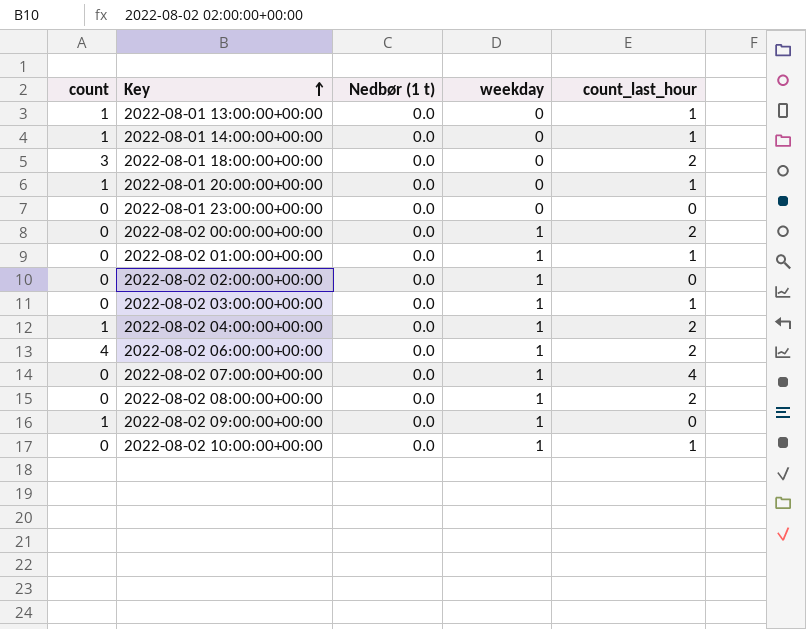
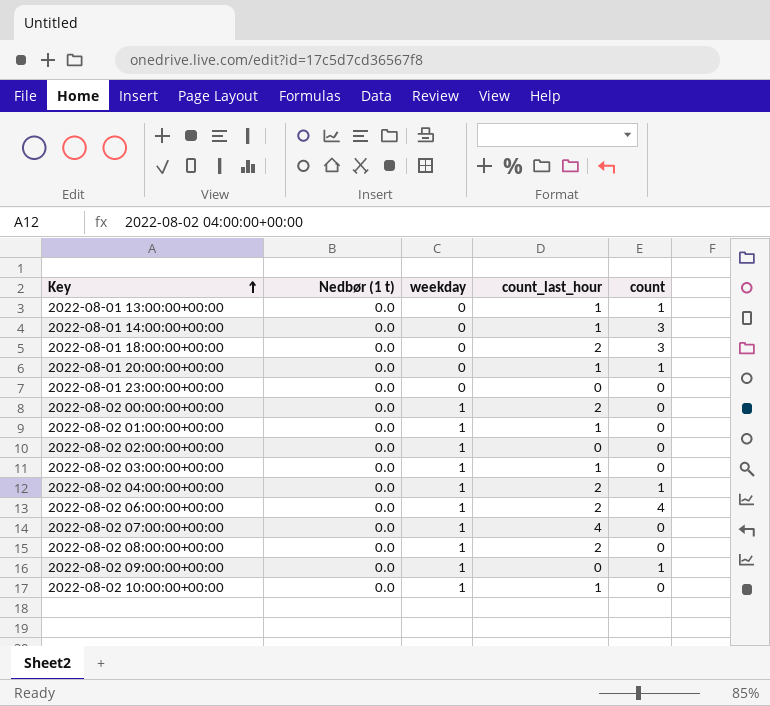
column count | position: 1 -> 5
2022-08-01 14:00:00+00:00 | count: 1 -> 3

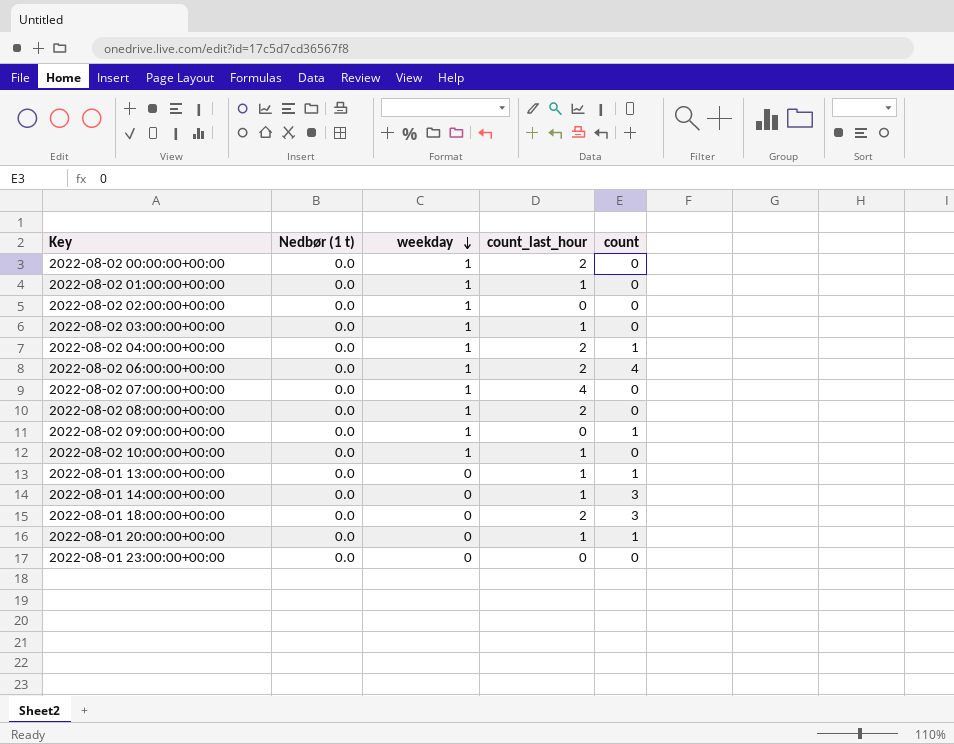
row order: Key ascending -> weekday descending

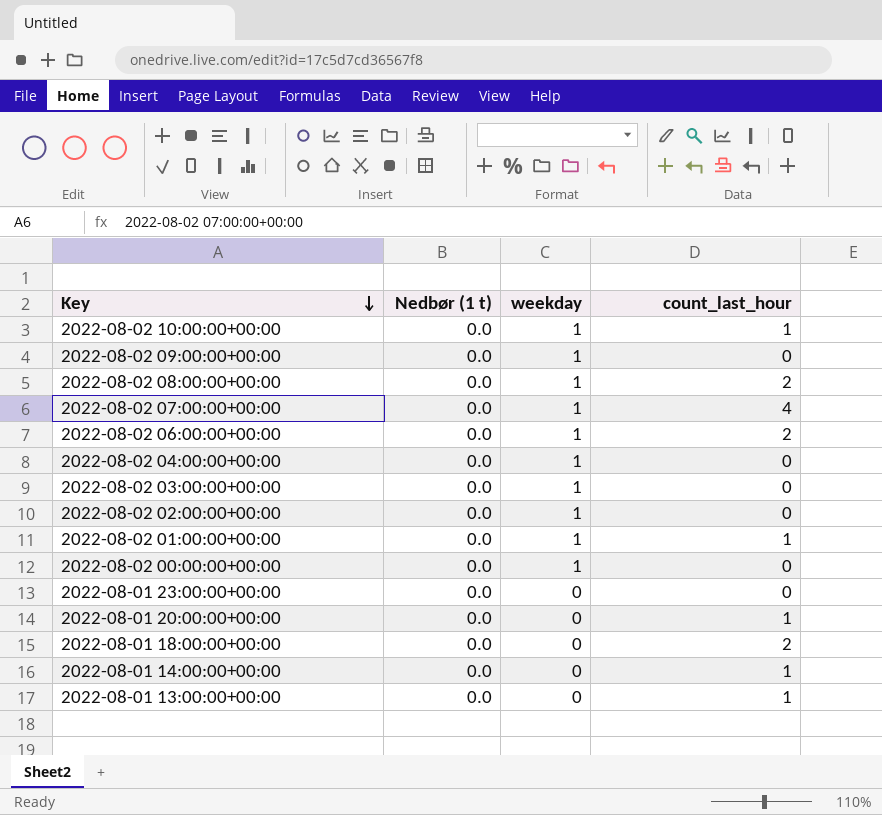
row order: weekday descending -> Key descending
column count | position: 5 -> none
2022-08-02 04:00:00+00:00 | count_last_hour: 2 -> 0
2022-08-02 03:00:00+00:00 | count_last_hour: 1 -> 0
2022-08-02 00:00:00+00:00 | count_last_hour: 2 -> 0

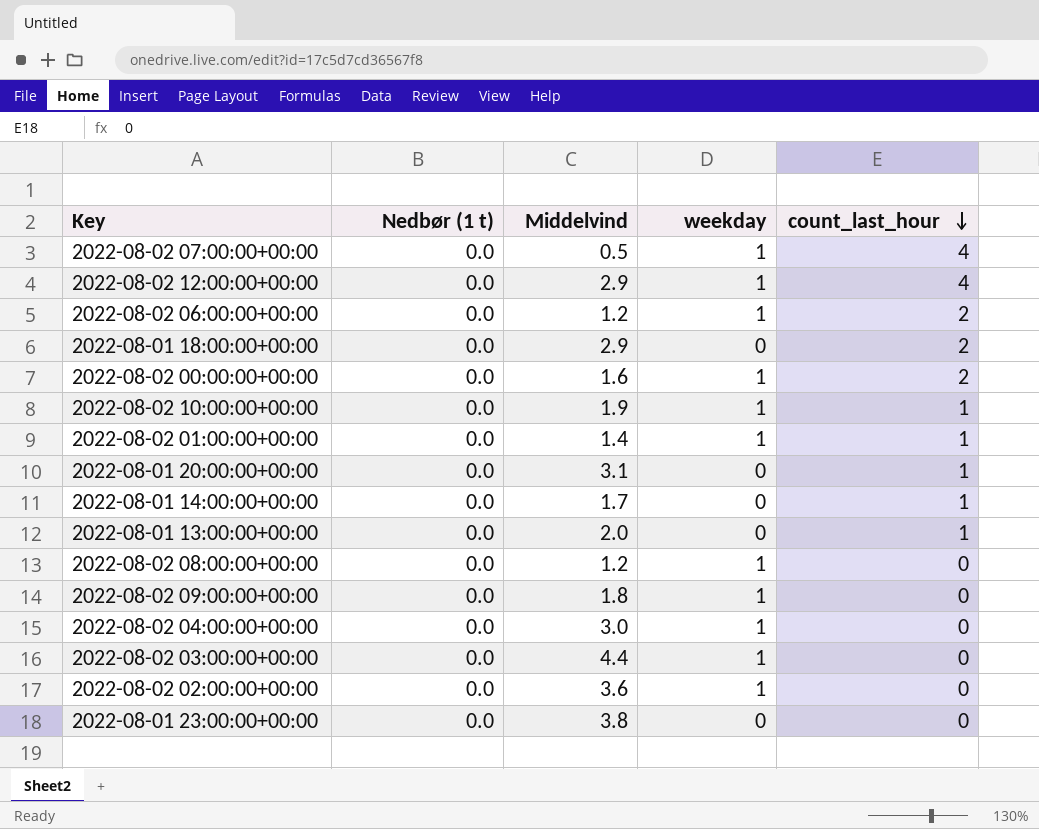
row order: Key descending -> count_last_hour descending
column Middelvind | position: none -> 3
row 2022-08-02 12:00:00+00:00: none -> 0.0 | 2.9 | 1 | 4
2022-08-02 00:00:00+00:00 | count_last_hour: 0 -> 2
2022-08-02 08:00:00+00:00 | count_last_hour: 2 -> 0

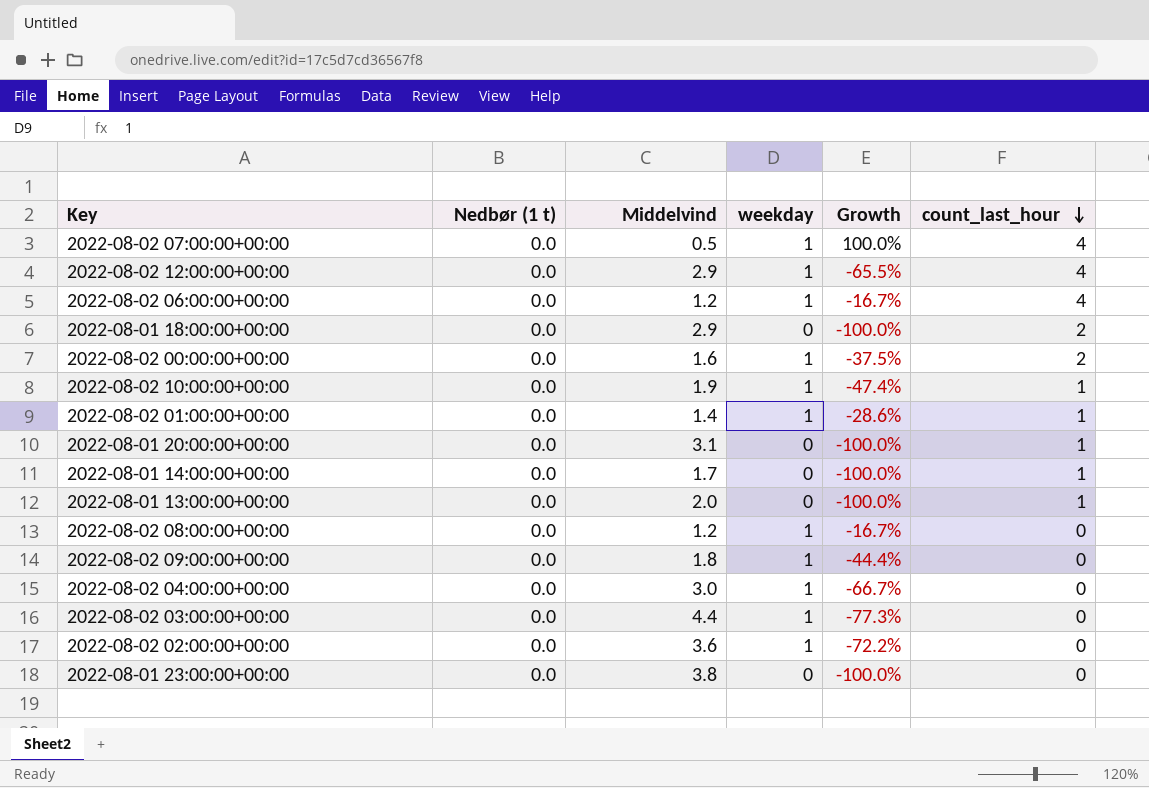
column Growth | formula: none -> ([weekday] - [Middelvind]) / [Middelvind]
2022-08-02 06:00:00+00:00 | count_last_hour: 2 -> 4

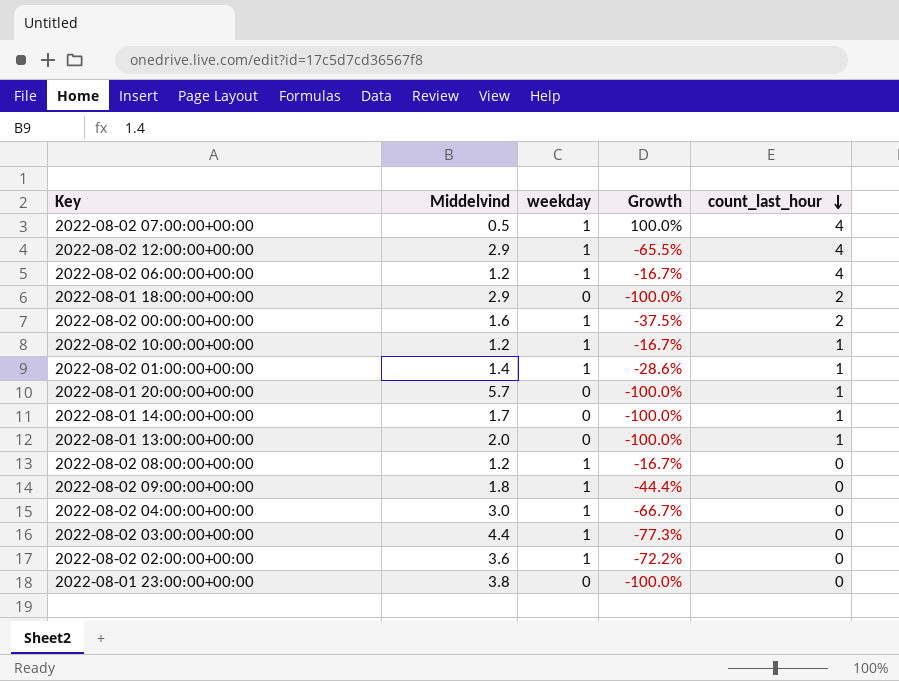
column Nedbør (1 t) | position: 2 -> none
2022-08-02 10:00:00+00:00 | Middelvind: 1.9 -> 1.2
2022-08-02 10:00:00+00:00 | Growth: -47.4% -> -16.7%
2022-08-01 20:00:00+00:00 | Middelvind: 3.1 -> 5.7

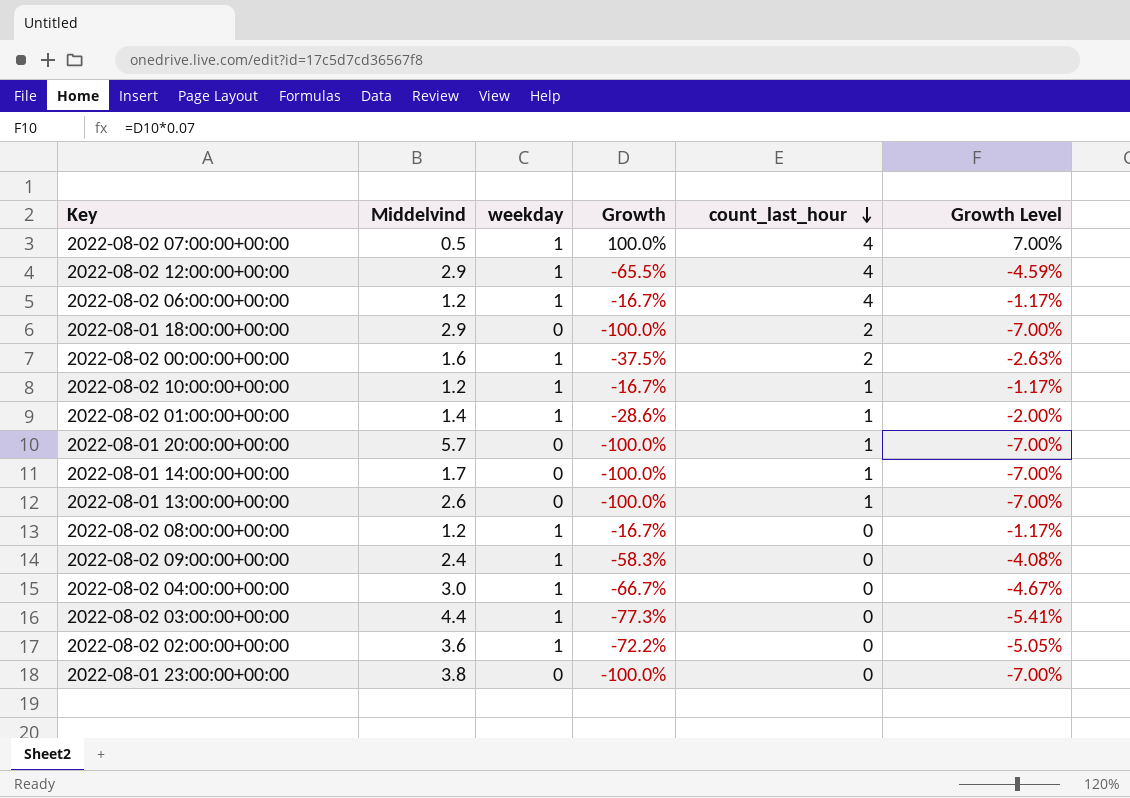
column Growth Level | formula: none -> [Growth] * 0.07
2022-08-01 13:00:00+00:00 | Middelvind: 2.0 -> 2.6
2022-08-02 09:00:00+00:00 | Middelvind: 1.8 -> 2.4
2022-08-02 09:00:00+00:00 | Growth: -44.4% -> -58.3%

